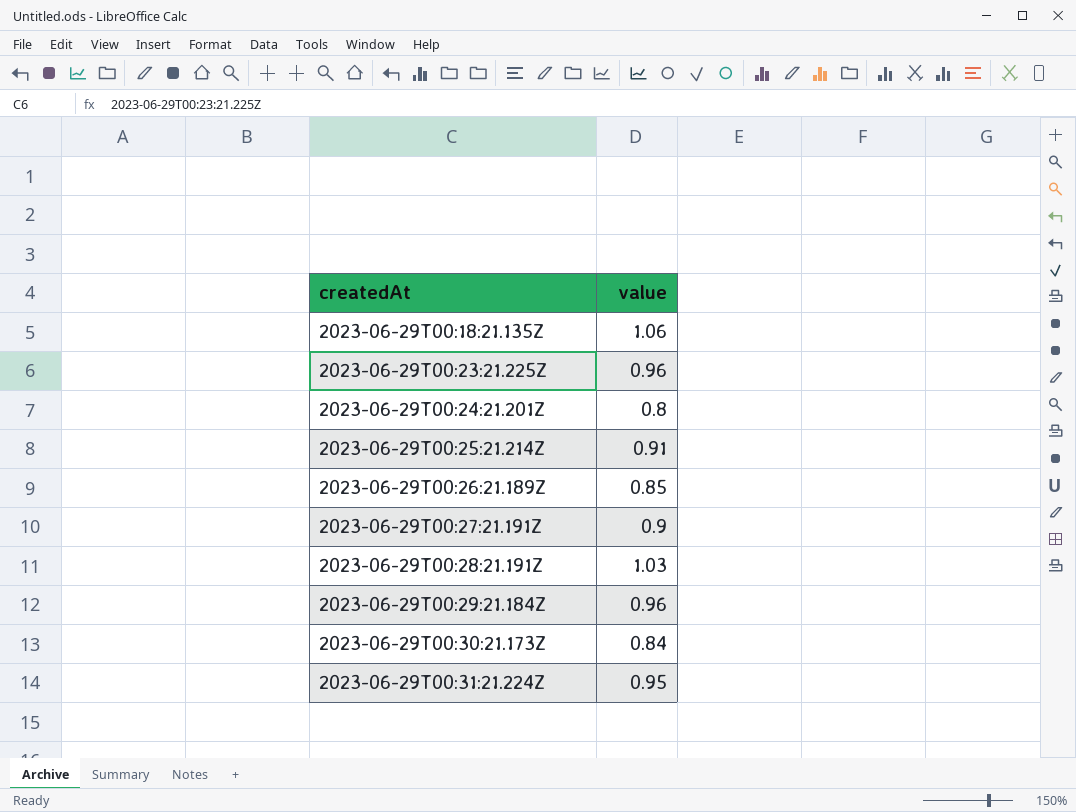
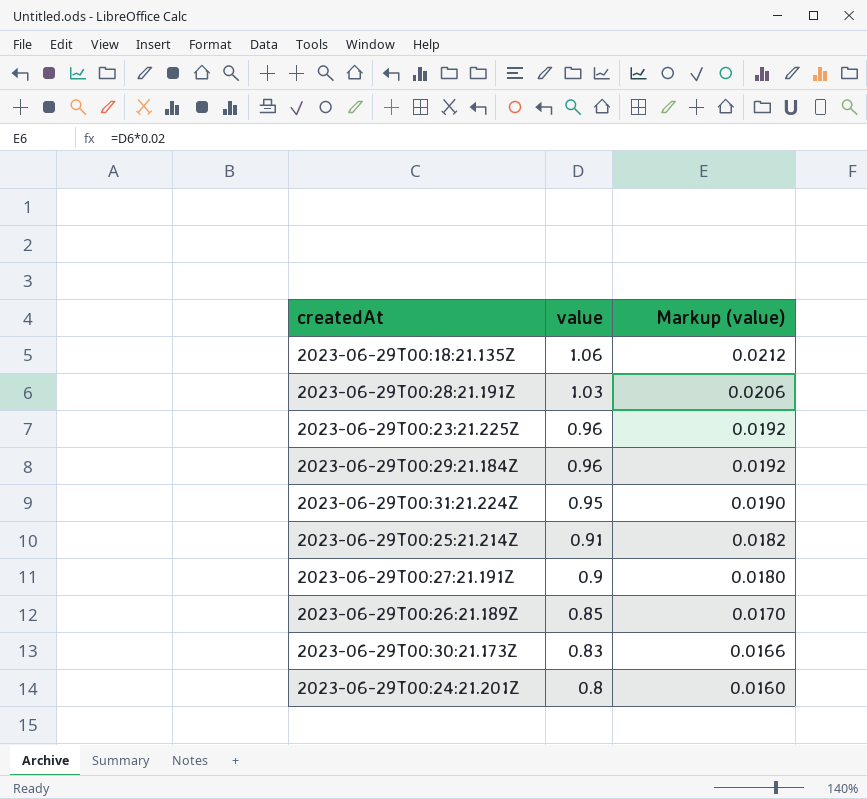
row order: createdAt ascending -> value descending
column Markup (value) | formula: none -> [value] * 0.02
2023-06-29T00:30:21.173Z | value: 0.84 -> 0.83

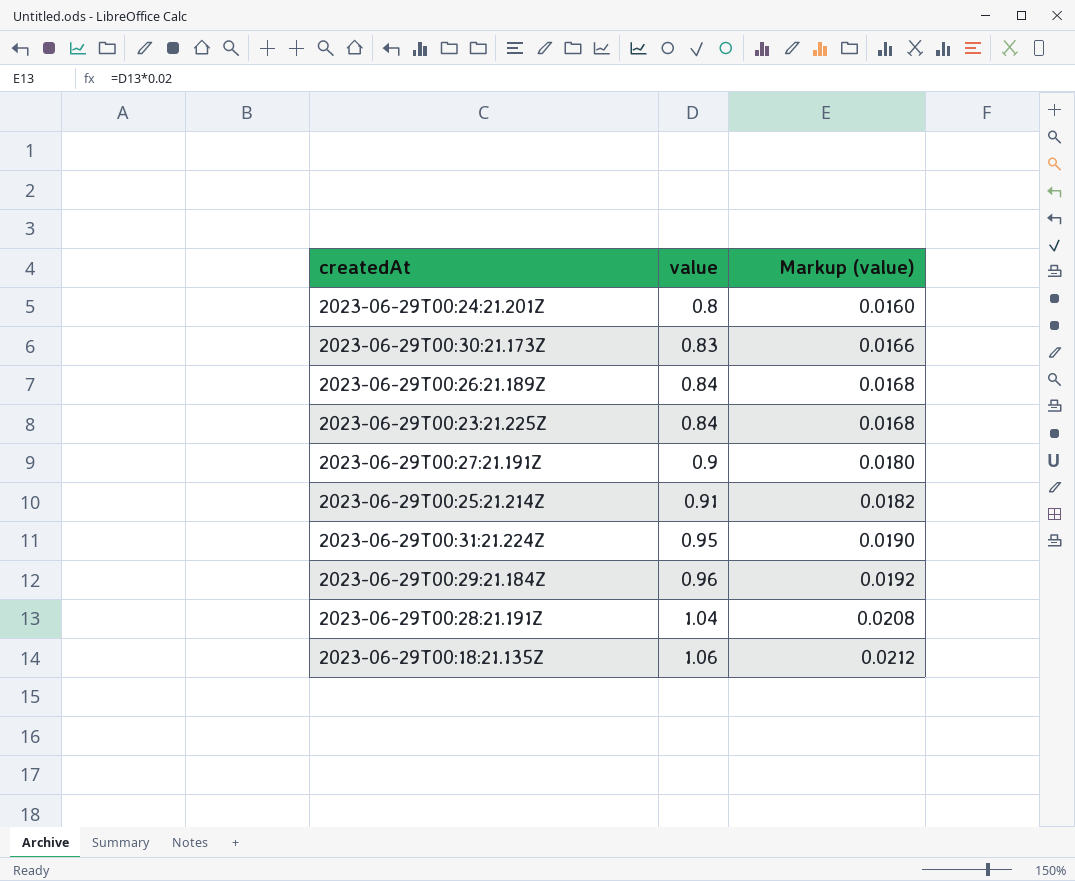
row order: value descending -> value ascending
2023-06-29T00:26:21.189Z | value: 0.85 -> 0.84
2023-06-29T00:26:21.189Z | Markup (value): 0.0170 -> 0.0168
2023-06-29T00:23:21.225Z | value: 0.96 -> 0.84
2023-06-29T00:23:21.225Z | Markup (value): 0.0192 -> 0.0168
2023-06-29T00:28:21.191Z | value: 1.03 -> 1.04
2023-06-29T00:28:21.191Z | Markup (value): 0.0206 -> 0.0208

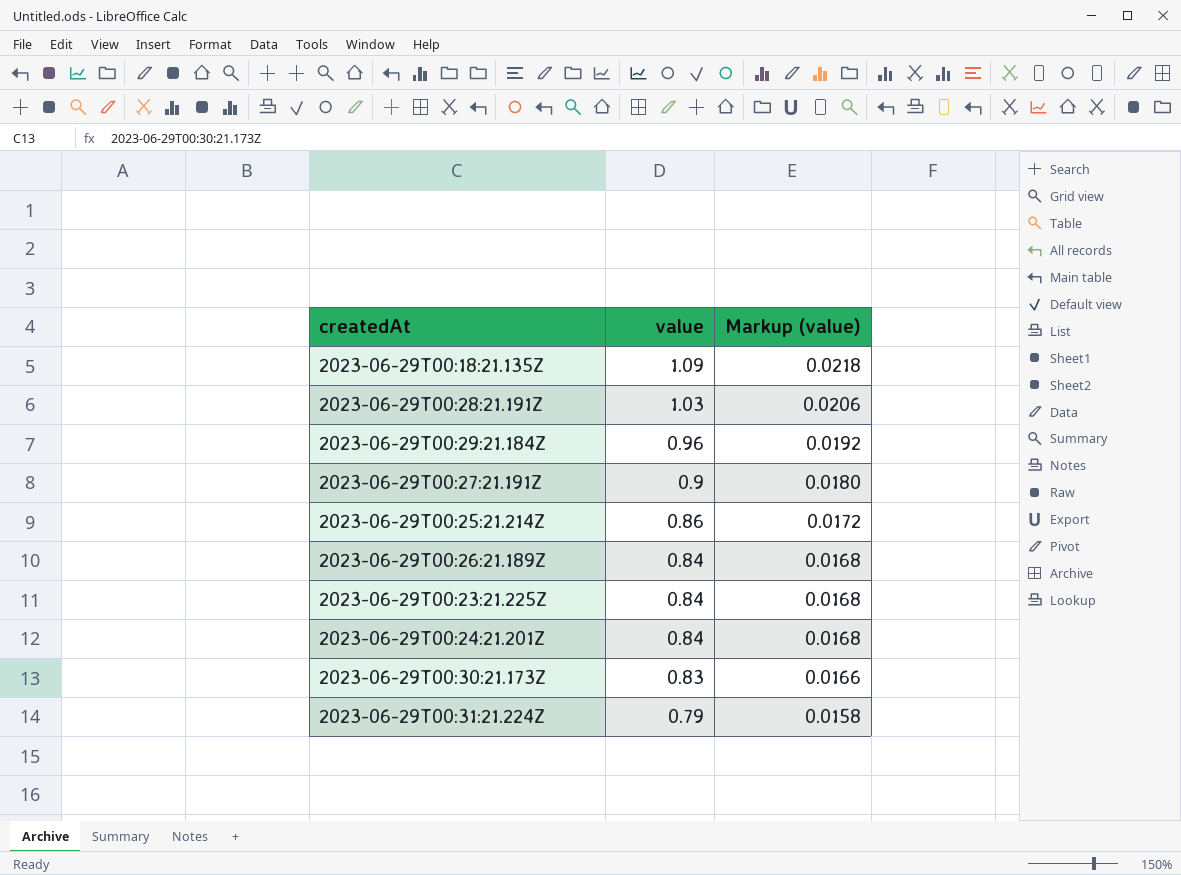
row order: value ascending -> value descending
2023-06-29T00:18:21.135Z | value: 1.06 -> 1.09
2023-06-29T00:18:21.135Z | Markup (value): 0.0212 -> 0.0218
2023-06-29T00:28:21.191Z | value: 1.04 -> 1.03
2023-06-29T00:28:21.191Z | Markup (value): 0.0208 -> 0.0206
2023-06-29T00:25:21.214Z | value: 0.91 -> 0.86
2023-06-29T00:25:21.214Z | Markup (value): 0.0182 -> 0.0172
2023-06-29T00:24:21.201Z | value: 0.8 -> 0.84
2023-06-29T00:24:21.201Z | Markup (value): 0.0160 -> 0.0168
2023-06-29T00:31:21.224Z | value: 0.95 -> 0.79
2023-06-29T00:31:21.224Z | Markup (value): 0.0190 -> 0.0158

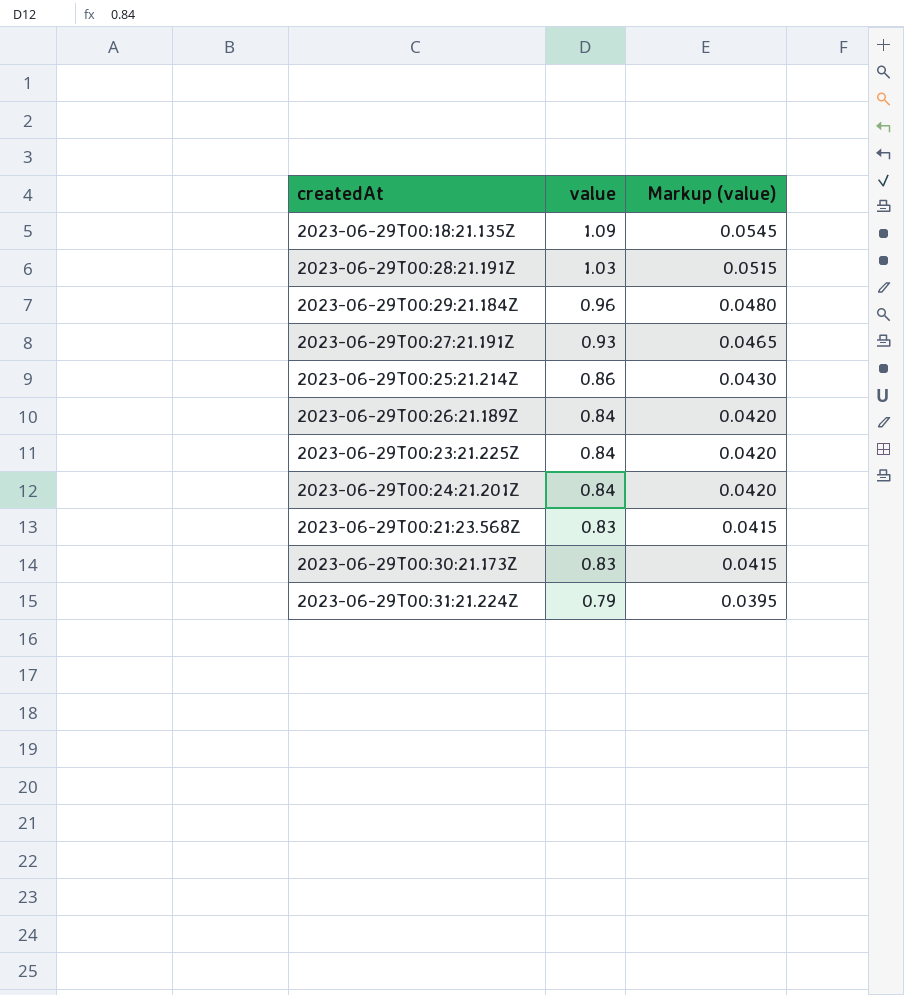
column Markup (value) | formula: [value] * 0.02 -> [value] * 0.05
2023-06-29T00:27:21.191Z | value: 0.9 -> 0.93
row 2023-06-29T00:21:23.568Z: none -> 0.83 | 0.0415

